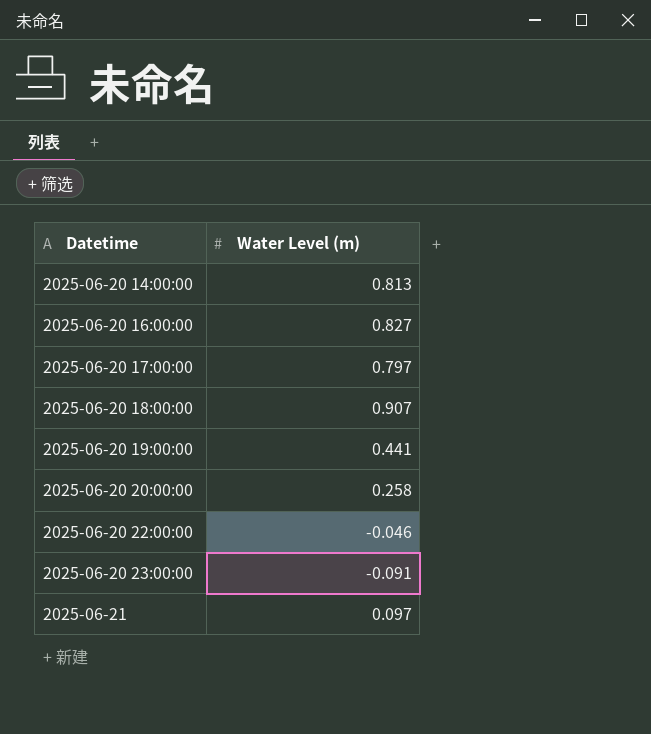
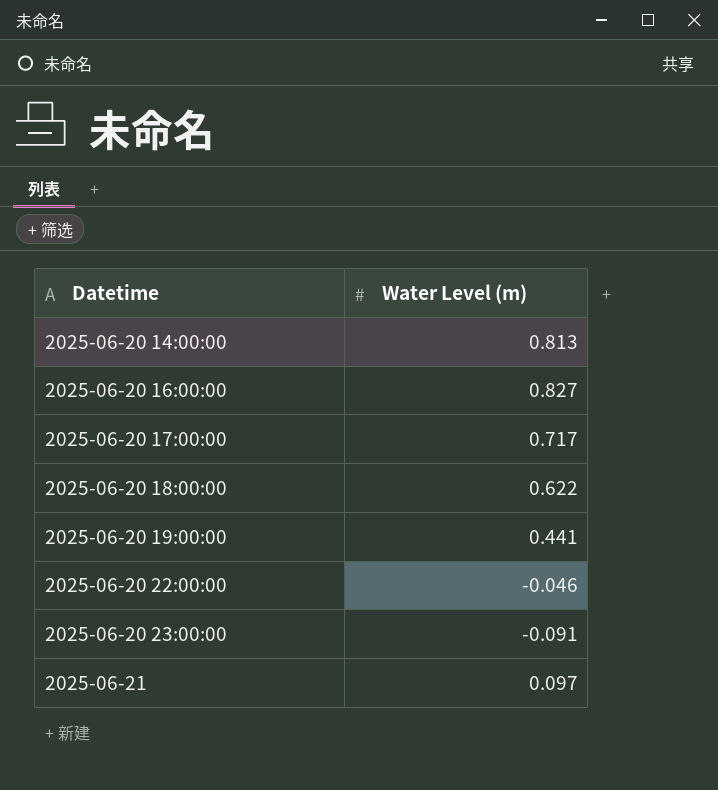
row 2025-06-20 20:00:00: 0.258 -> none
2025-06-20 17:00:00 | Water Level (m): 0.797 -> 0.717
2025-06-20 18:00:00 | Water Level (m): 0.907 -> 0.622

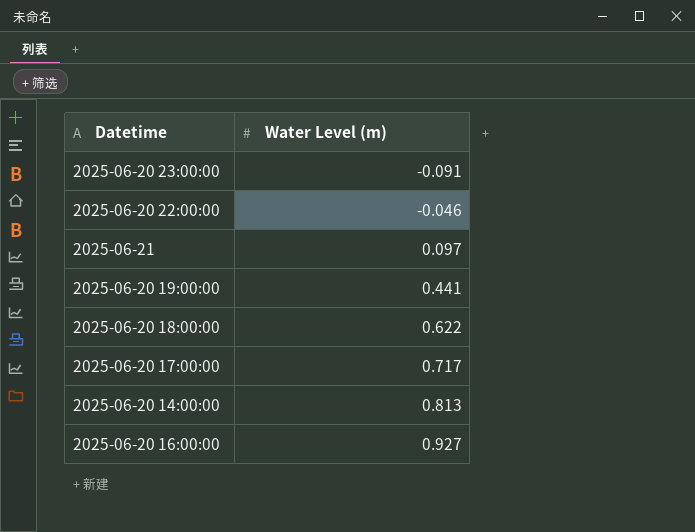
row order: Datetime ascending -> Water Level (m) ascending
2025-06-20 16:00:00 | Water Level (m): 0.827 -> 0.927

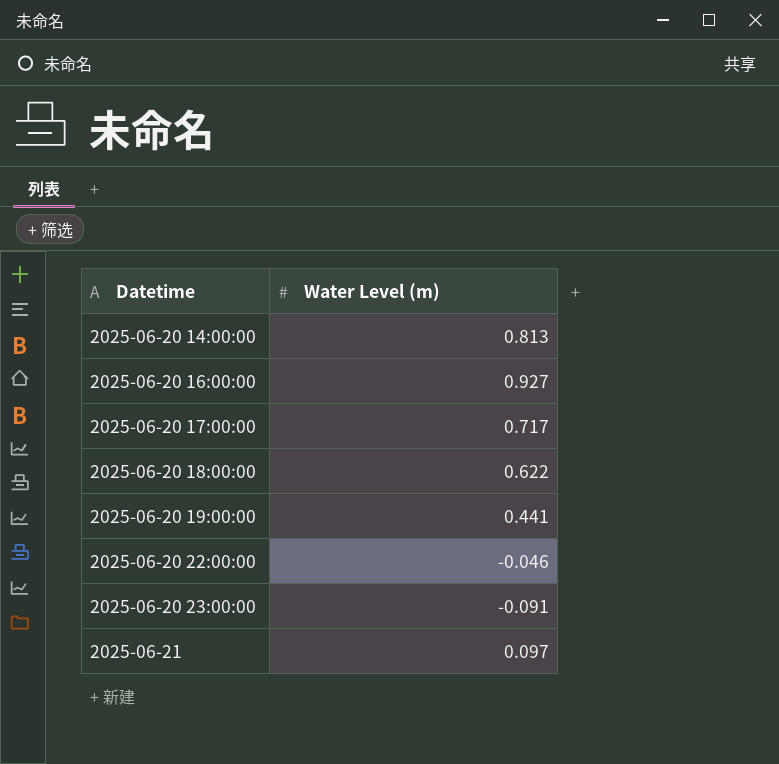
row order: Water Level (m) ascending -> Datetime ascending

